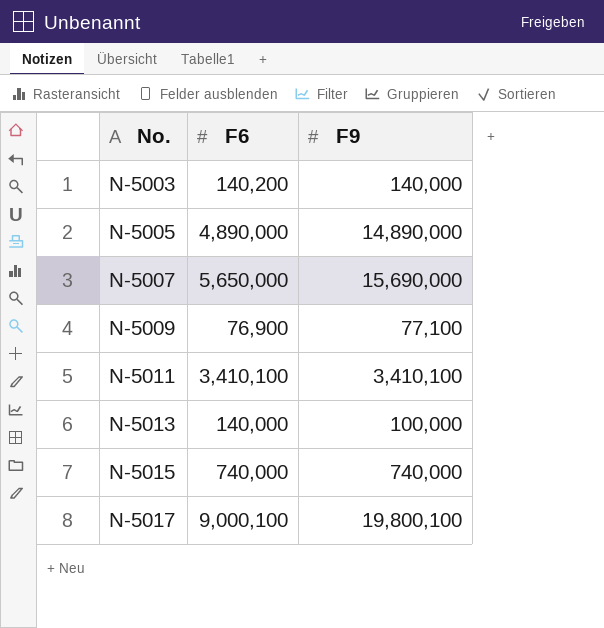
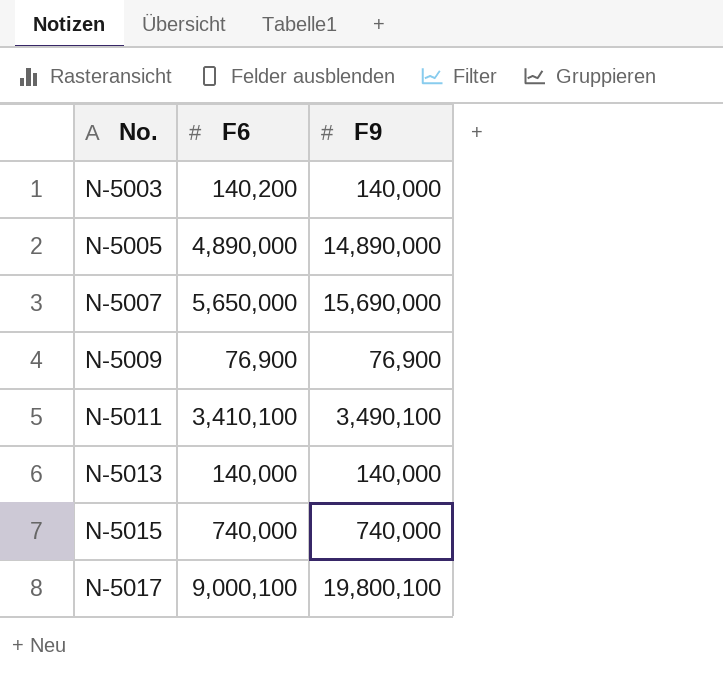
N-5009 | F9: 77,100 -> 76,900
N-5011 | F9: 3,410,100 -> 3,490,100
N-5013 | F9: 100,000 -> 140,000

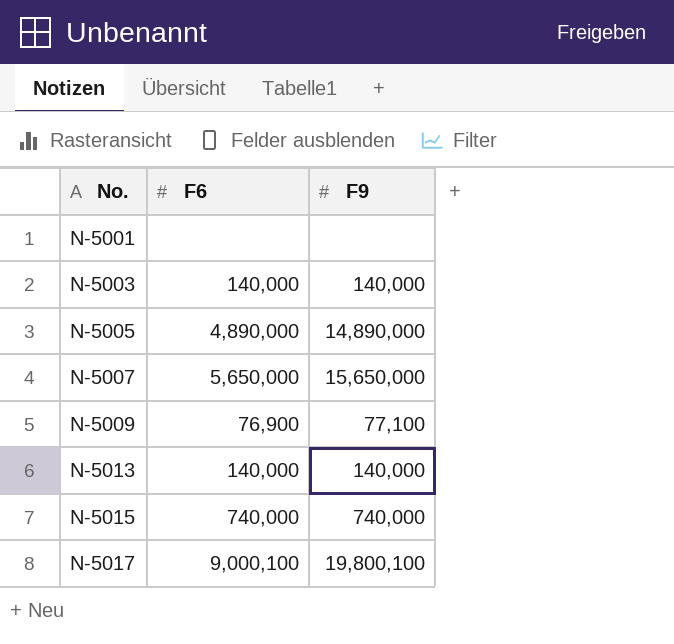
row N-5011: 3,410,100 | 3,490,100 -> none
row N-5001: none -> none | none
N-5003 | F6: 140,200 -> 140,000
N-5007 | F9: 15,690,000 -> 15,650,000
N-5009 | F9: 76,900 -> 77,100

